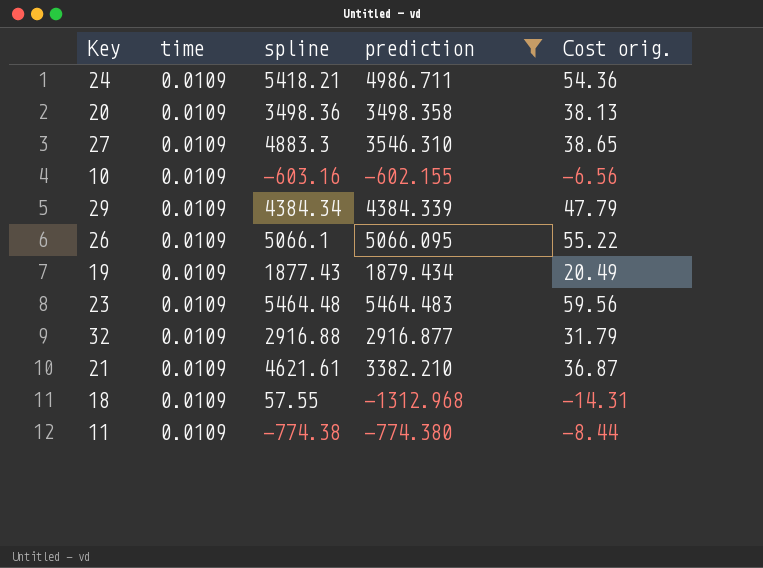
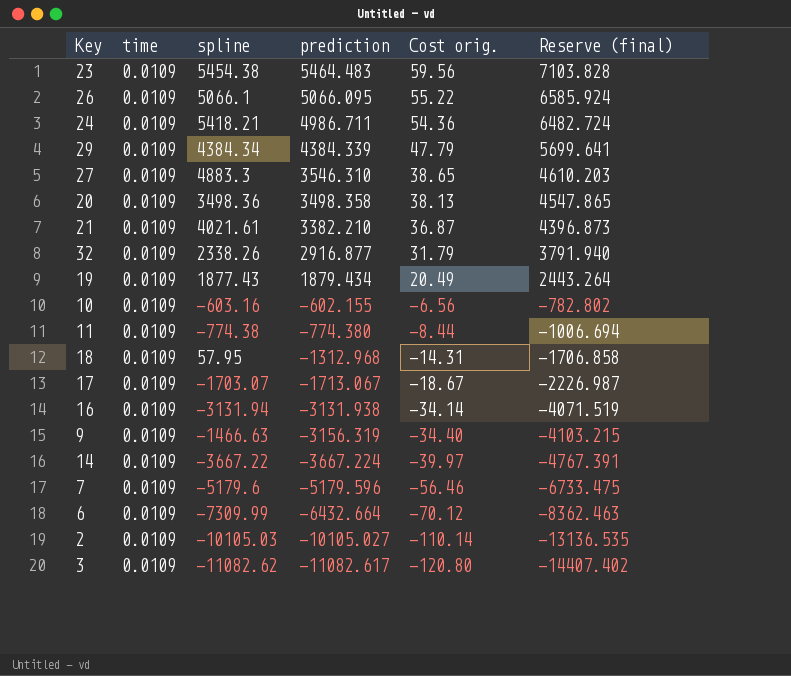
filter: prediction >= -1312.968 -> none
row order: none -> prediction descending
column Reserve (final) | formula: none -> [prediction] * 1.3
23 | spline: 5464.48 -> 5454.38
21 | spline: 4621.61 -> 4021.61
32 | spline: 2916.88 -> 2338.26
18 | spline: 57.55 -> 57.95

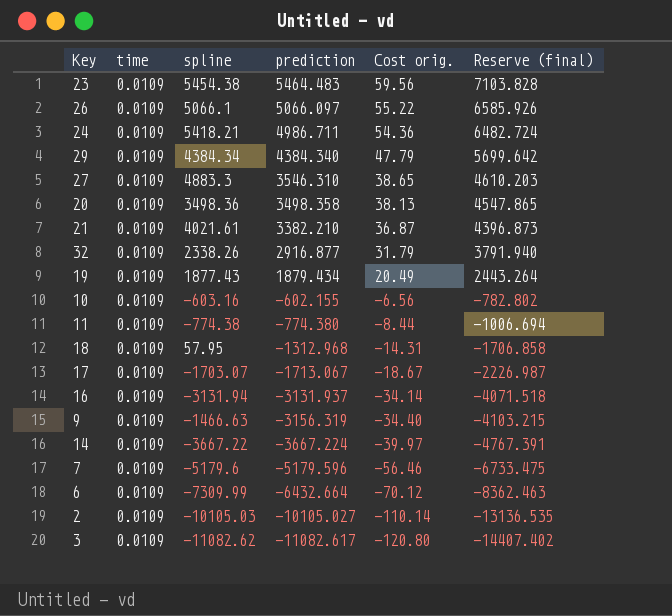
26 | prediction: 5066.095 -> 5066.097
26 | Reserve (final): 6585.924 -> 6585.926
29 | prediction: 4384.339 -> 4384.340
29 | Reserve (final): 5699.641 -> 5699.642
16 | prediction: -3131.938 -> -3131.937
16 | Reserve (final): -4071.519 -> -4071.518

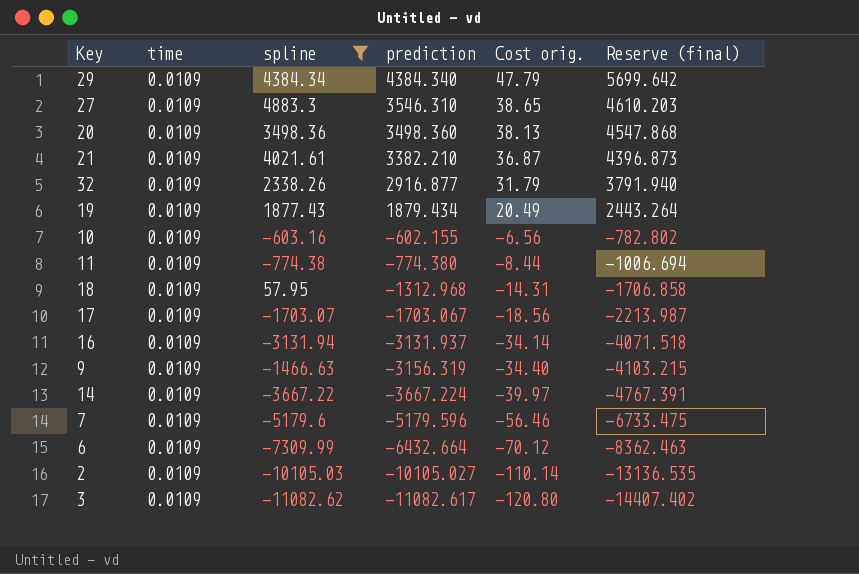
filter: none -> spline <= 4883.3
20 | prediction: 3498.358 -> 3498.360
20 | Reserve (final): 4547.865 -> 4547.868
17 | prediction: -1713.067 -> -1703.067
17 | Cost orig.: -18.67 -> -18.56
17 | Reserve (final): -2226.987 -> -2213.987

